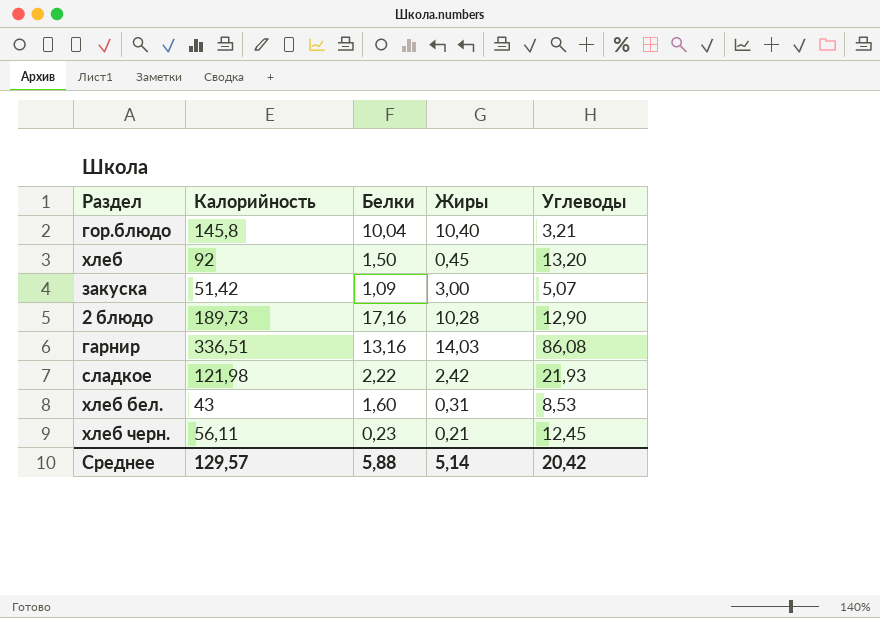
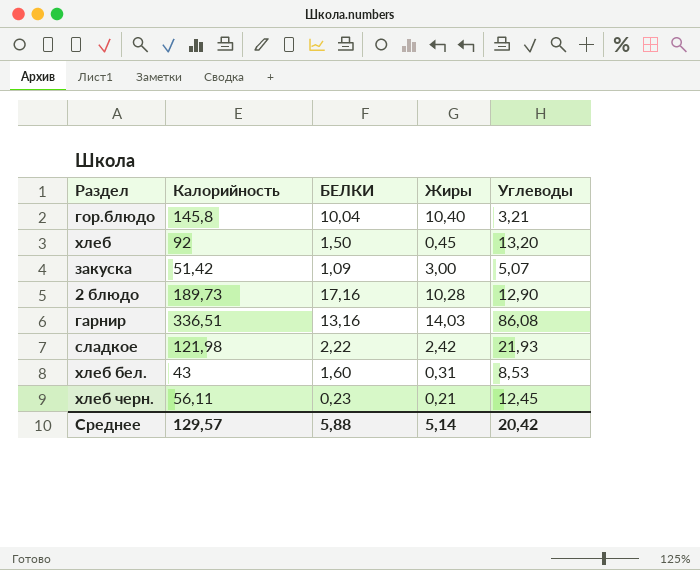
column name: Белки -> БЕЛКИ

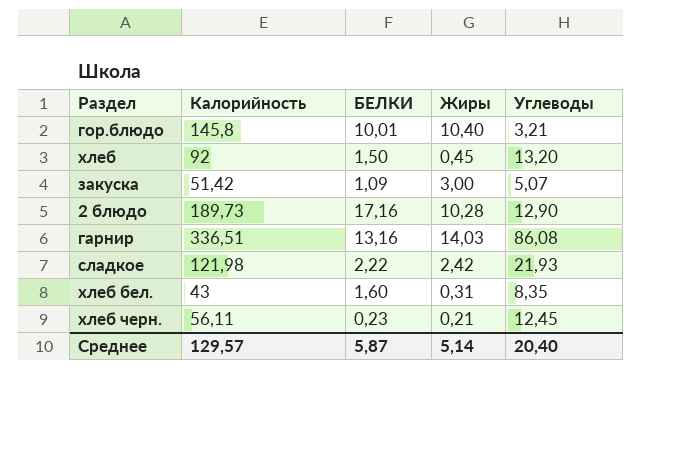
гор.блюдо | БЕЛКИ: 10,04 -> 10,01
хлеб бел. | Углеводы: 8,53 -> 8,35
Среднее | БЕЛКИ: 5,88 -> 5,87
Среднее | Углеводы: 20,42 -> 20,40

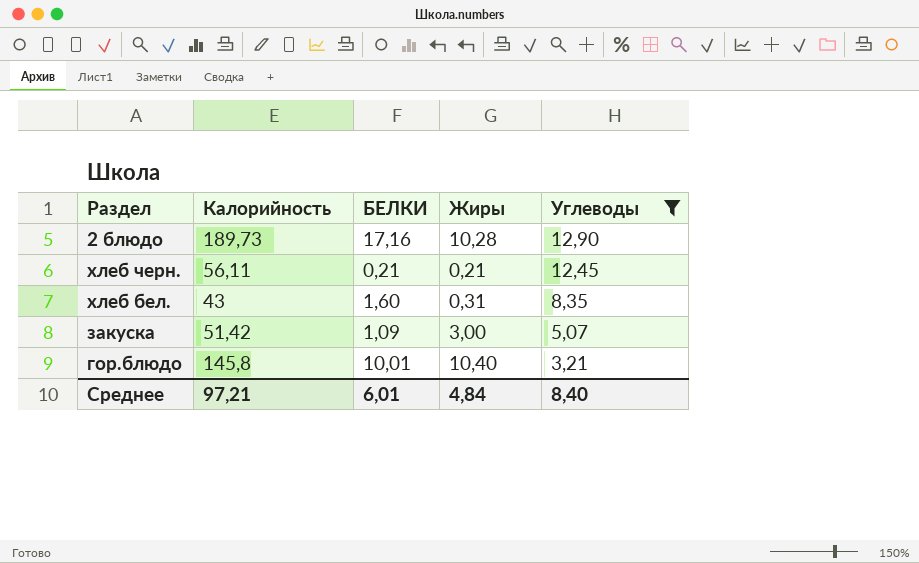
filter: none -> Углеводы <= 12,90
row order: none -> Углеводы descending
хлеб черн. | БЕЛКИ: 0,23 -> 0,21
Среднее | Калорийность: 129,57 -> 97,21
Среднее | БЕЛКИ: 5,87 -> 6,01
Среднее | Жиры: 5,14 -> 4,84
Среднее | Углеводы: 20,40 -> 8,40

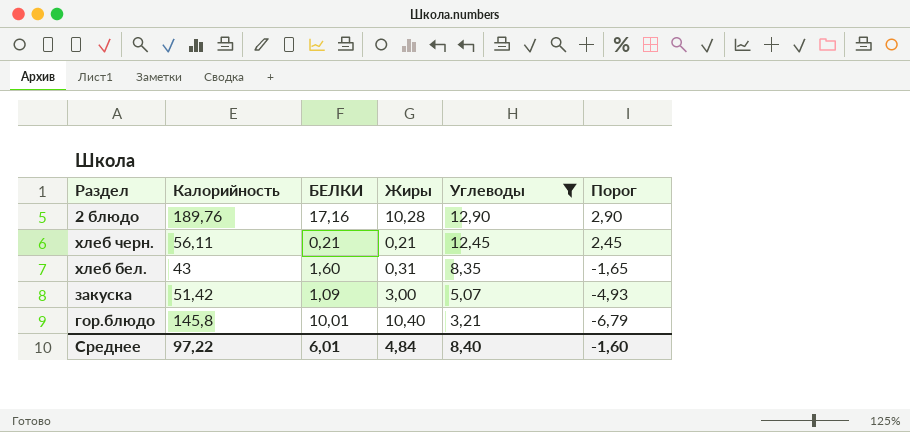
column Порог | formula: none -> [Углеводы] - 10
2 блюдо | Калорийность: 189,73 -> 189,76
Среднее | Калорийность: 97,21 -> 97,22

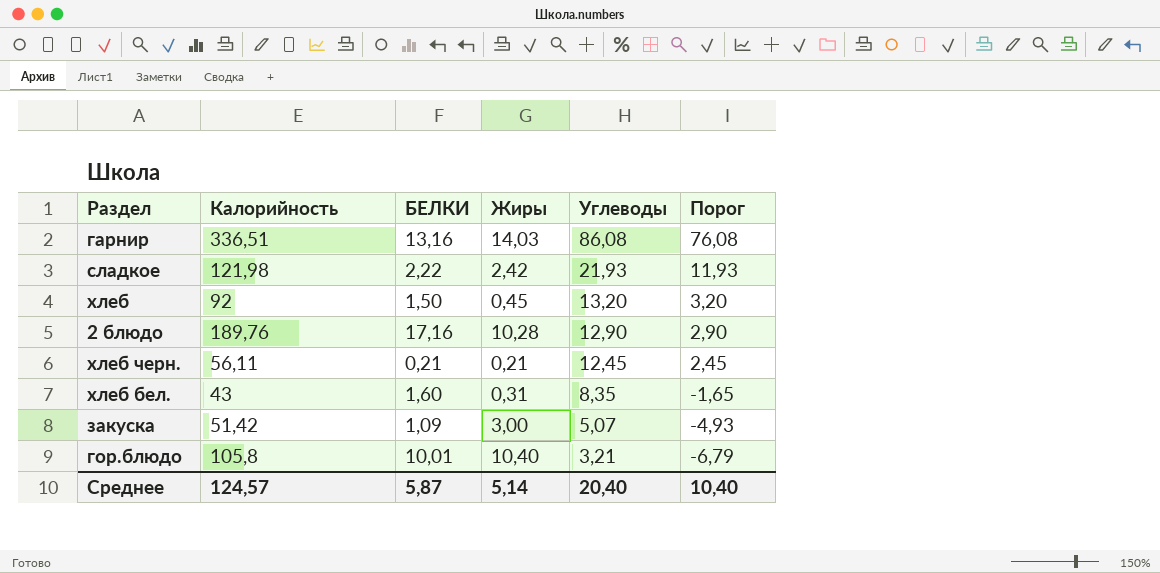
filter: Углеводы <= 12,90 -> none
гор.блюдо | Калорийность: 145,8 -> 105,8
Среднее | Калорийность: 97,22 -> 124,57
Среднее | БЕЛКИ: 6,01 -> 5,87
Среднее | Жиры: 4,84 -> 5,14
Среднее | Углеводы: 8,40 -> 20,40
Среднее | Порог: -1,60 -> 10,40

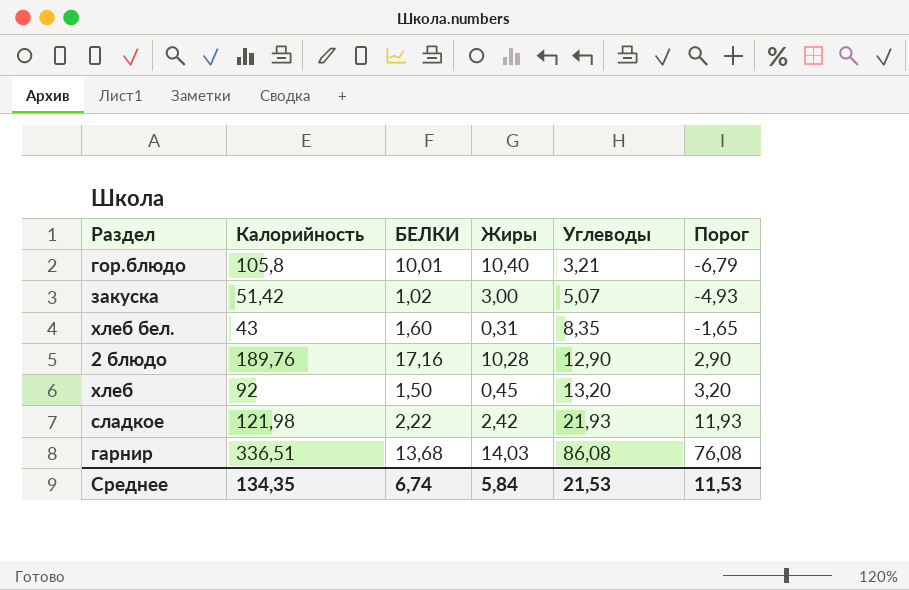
row order: Углеводы descending -> Углеводы ascending
row хлеб черн.: 56,11 | 0,21 | 0,21 | 12,45 | 2,45 -> none
закуска | БЕЛКИ: 1,09 -> 1,02
гарнир | БЕЛКИ: 13,16 -> 13,68
Среднее | Калорийность: 124,57 -> 134,35
Среднее | БЕЛКИ: 5,87 -> 6,74
Среднее | Жиры: 5,14 -> 5,84
Среднее | Углеводы: 20,40 -> 21,53
Среднее | Порог: 10,40 -> 11,53

